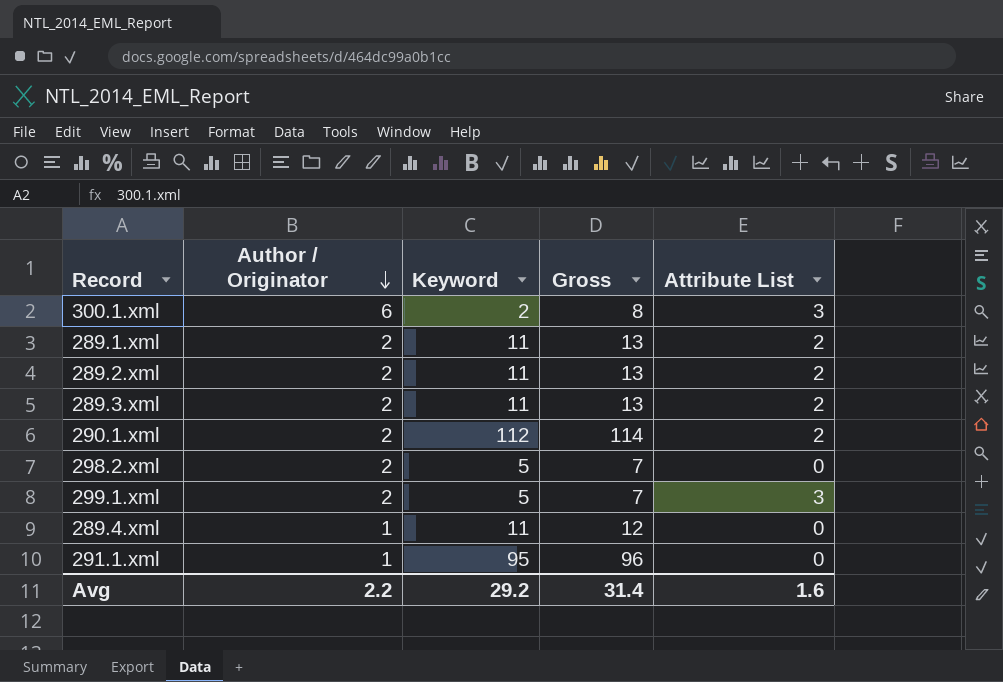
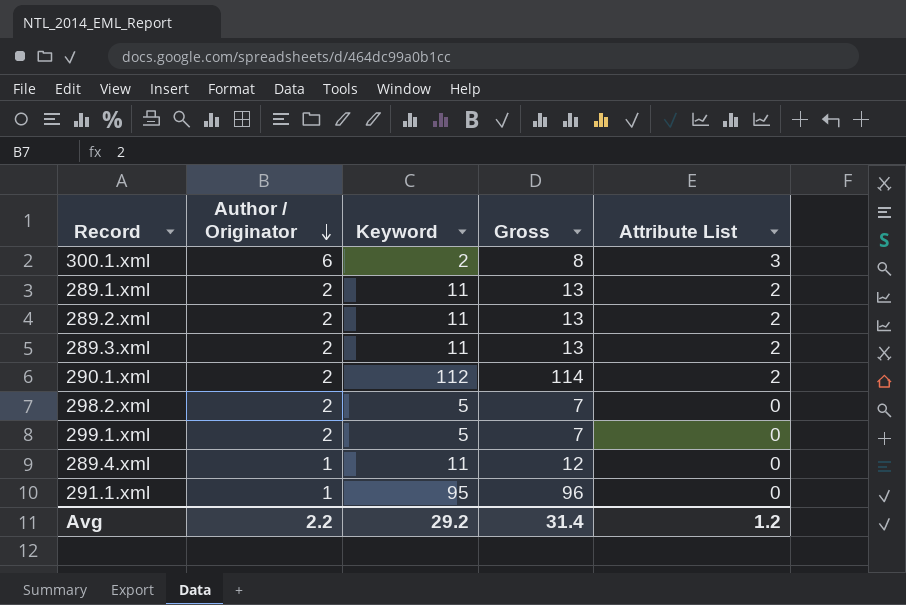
299.1.xml | Attribute List: 3 -> 0
Avg | Attribute List: 1.6 -> 1.2

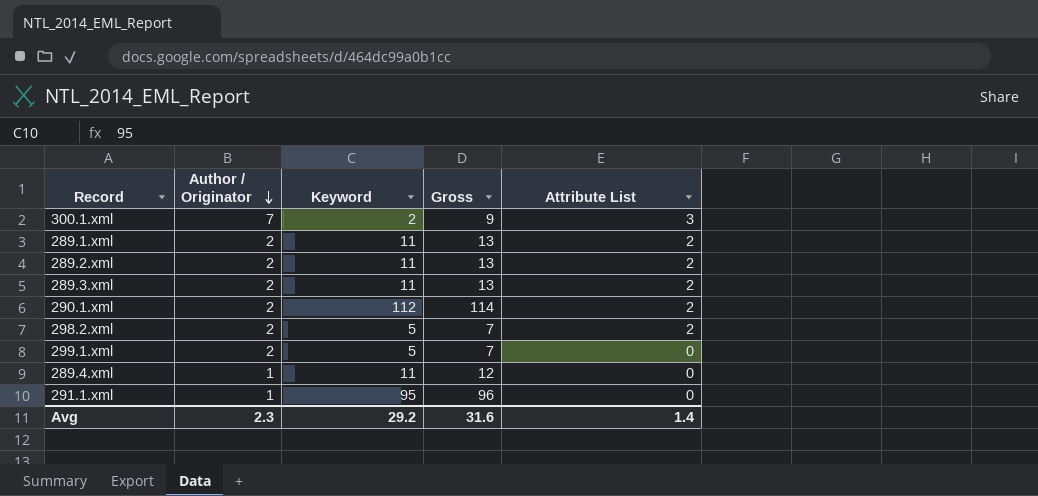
300.1.xml | Author / Originator: 6 -> 7
300.1.xml | Gross: 8 -> 9
298.2.xml | Attribute List: 0 -> 2
Avg | Author / Originator: 2.2 -> 2.3
Avg | Gross: 31.4 -> 31.6
Avg | Attribute List: 1.2 -> 1.4

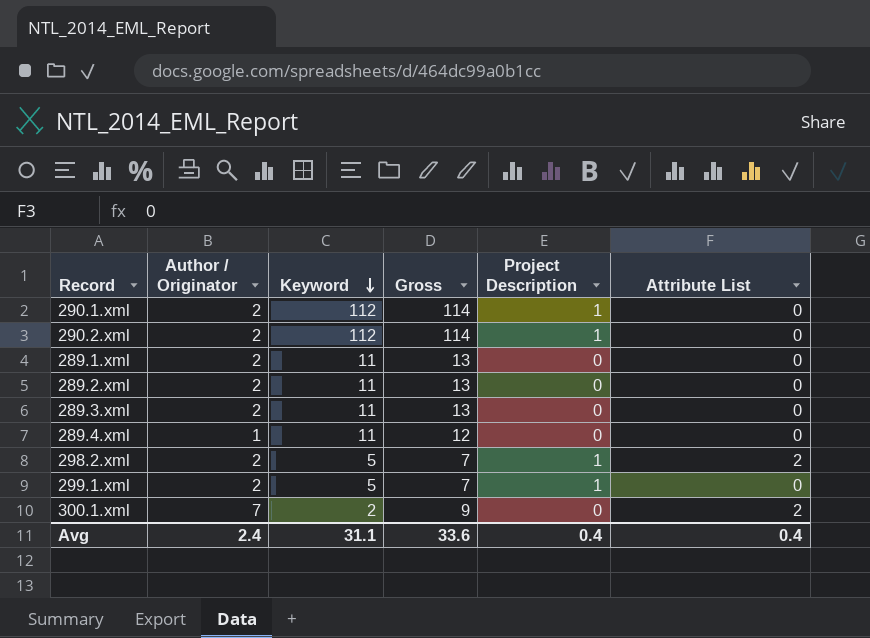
row order: Author / Originator descending -> Keyword descending
column Project Description | position: none -> 5
row 291.1.xml: 1 | 95 | 96 | 0 -> none
290.1.xml | Attribute List: 2 -> 0
row 290.2.xml: none -> 2 | 112 | 114 | 1 | 0
289.1.xml | Attribute List: 2 -> 0
289.2.xml | Attribute List: 2 -> 0
289.3.xml | Attribute List: 2 -> 0
300.1.xml | Attribute List: 3 -> 2
Avg | Author / Originator: 2.3 -> 2.4
Avg | Keyword: 29.2 -> 31.1
Avg | Gross: 31.6 -> 33.6
Avg | Attribute List: 1.4 -> 0.4

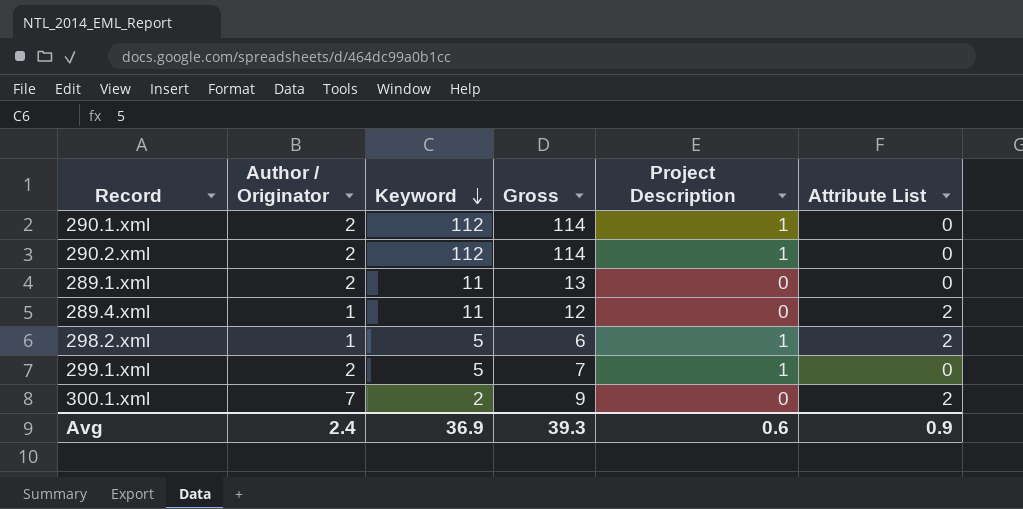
row 289.2.xml: 2 | 11 | 13 | 0 | 0 -> none
row 289.3.xml: 2 | 11 | 13 | 0 | 0 -> none
289.4.xml | Attribute List: 0 -> 2
298.2.xml | Author / Originator: 2 -> 1
298.2.xml | Gross: 7 -> 6
Avg | Keyword: 31.1 -> 36.9
Avg | Gross: 33.6 -> 39.3
Avg | Project Description: 0.4 -> 0.6
Avg | Attribute List: 0.4 -> 0.9

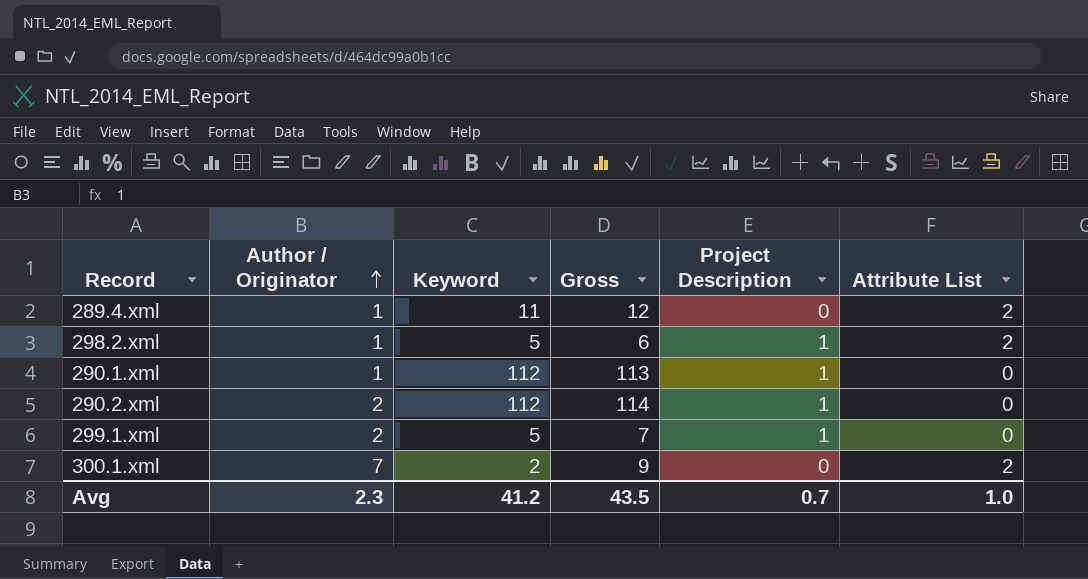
row order: Keyword descending -> Author / Originator ascending
row 289.1.xml: 2 | 11 | 13 | 0 | 0 -> none
290.1.xml | Author / Originator: 2 -> 1
290.1.xml | Gross: 114 -> 113
Avg | Author / Originator: 2.4 -> 2.3
Avg | Keyword: 36.9 -> 41.2
Avg | Gross: 39.3 -> 43.5
Avg | Project Description: 0.6 -> 0.7
Avg | Attribute List: 0.9 -> 1.0

